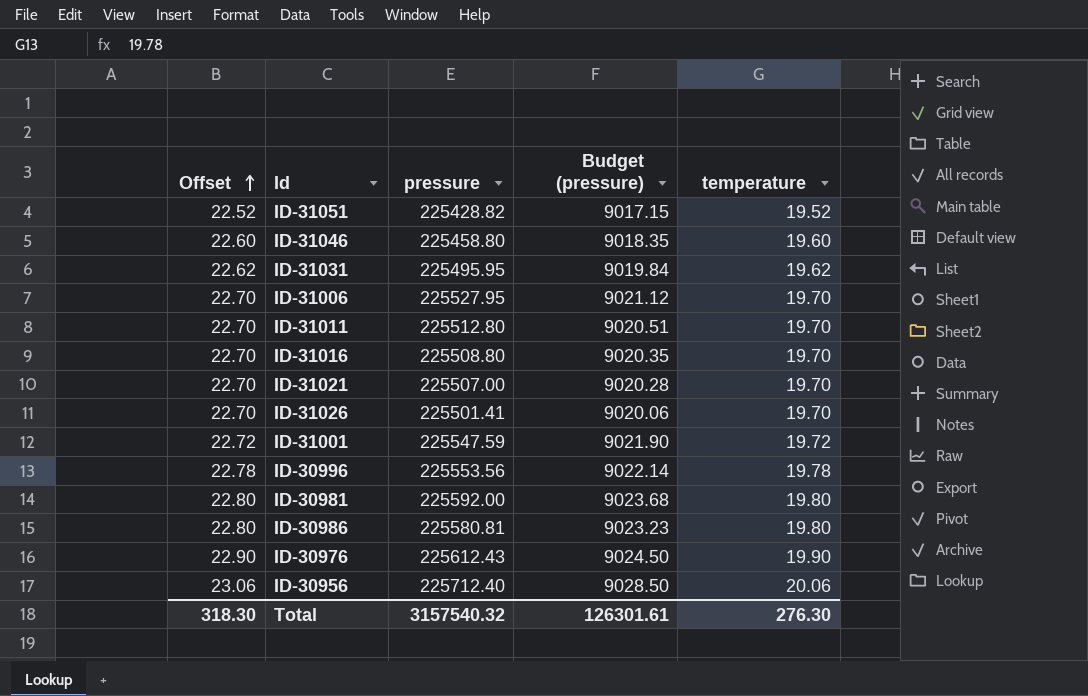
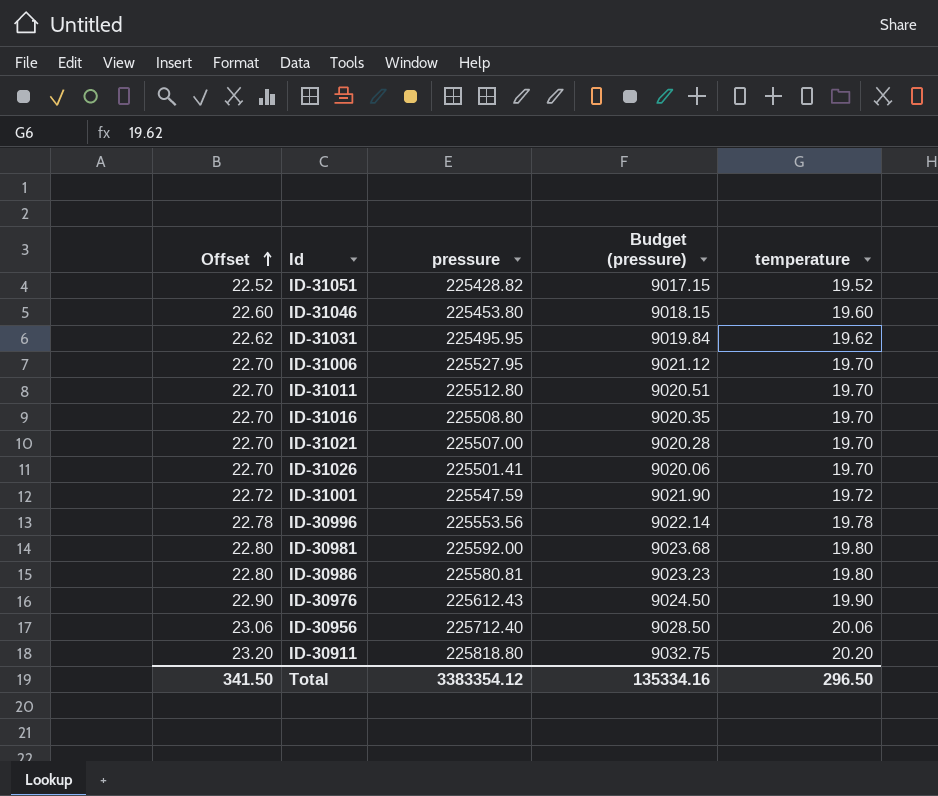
ID-31046 | pressure: 225458.80 -> 225453.80
ID-31046 | Budget (pressure): 9018.35 -> 9018.15
row ID-30911: none -> 23.20 | 225818.80 | 9032.75 | 20.20
Total | Offset: 318.30 -> 341.50
Total | pressure: 3157540.32 -> 3383354.12
Total | Budget (pressure): 126301.61 -> 135334.16
Total | temperature: 276.30 -> 296.50

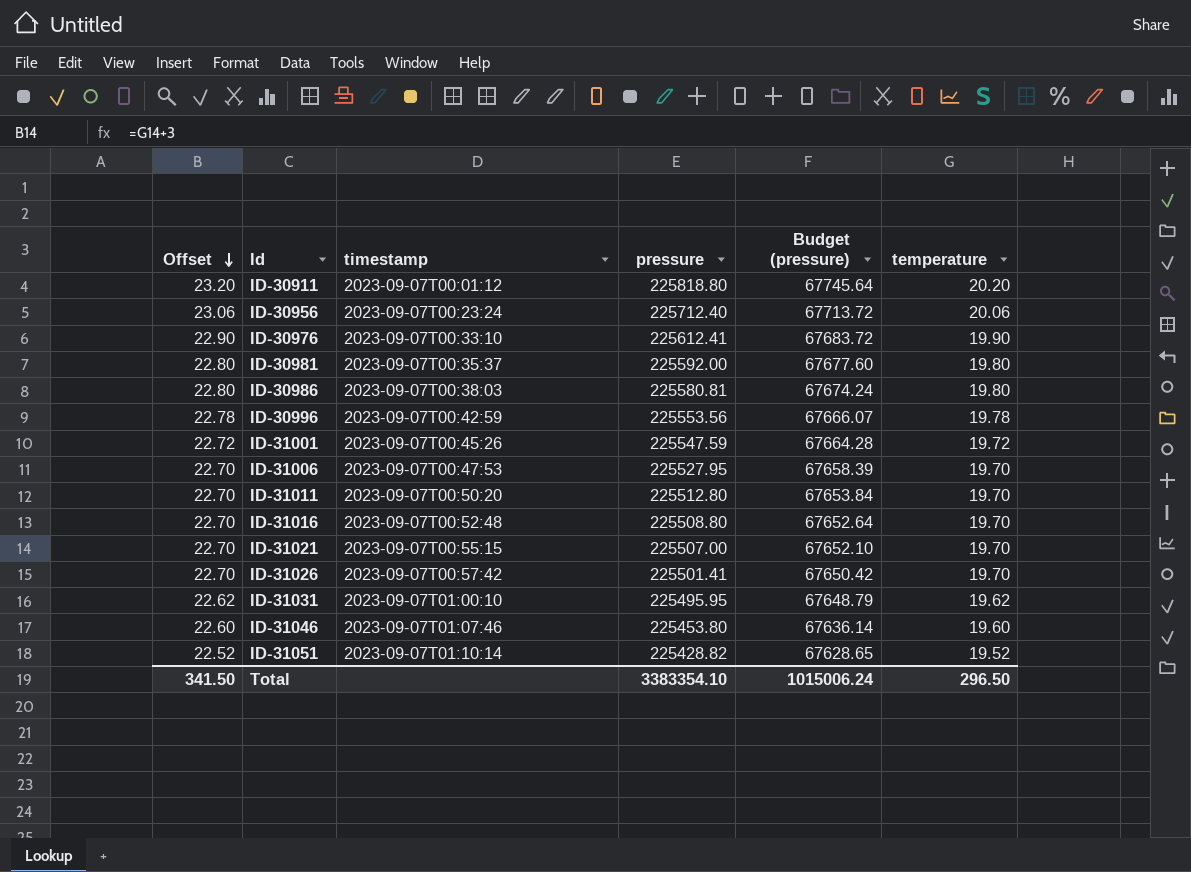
row order: Offset ascending -> Offset descending
column timestamp | position: none -> 3
column Budget (pressure) | formula: [pressure] * 0.04 -> [pressure] * 0.3
ID-30976 | pressure: 225612.43 -> 225612.41
Total | pressure: 3383354.12 -> 3383354.10
Total | Budget (pressure): 135334.16 -> 1015006.24

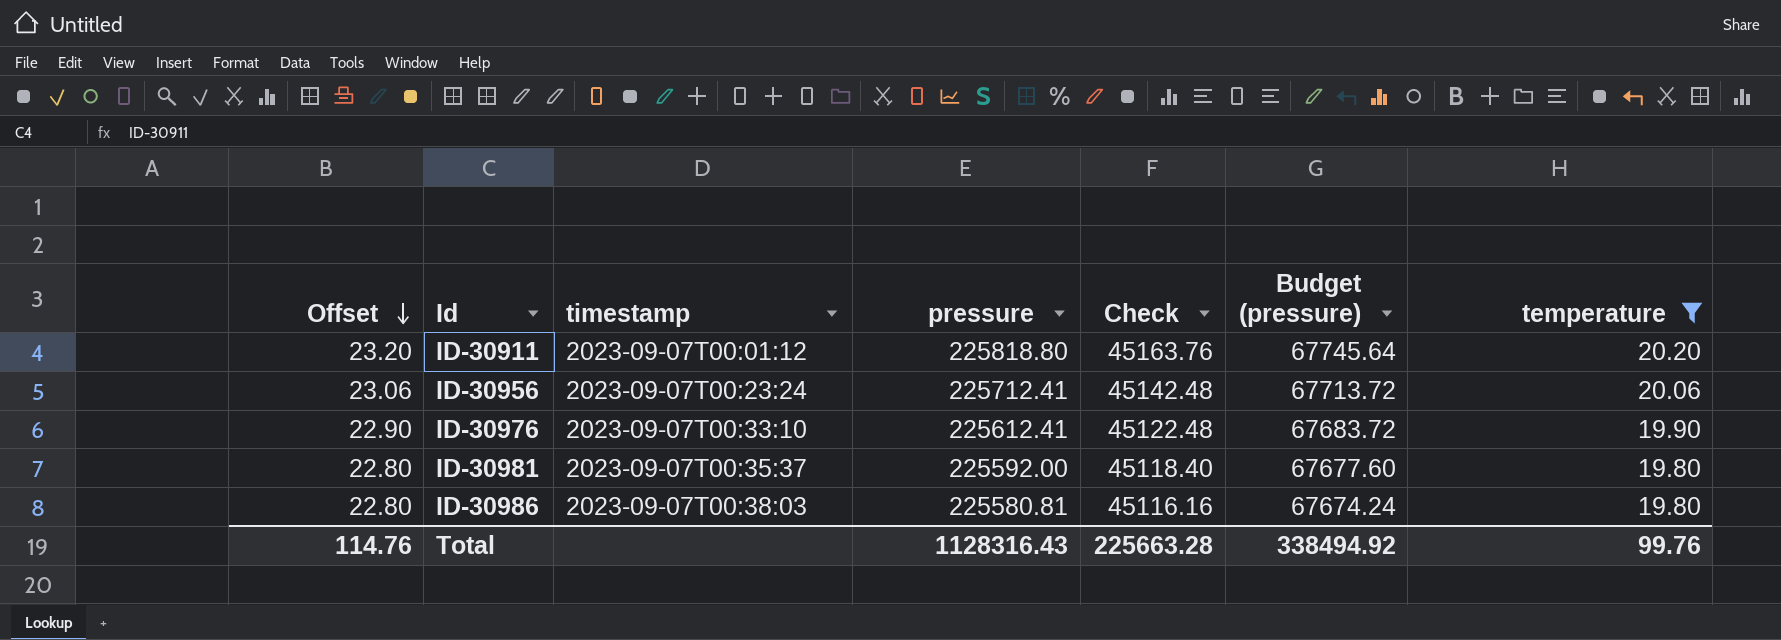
filter: none -> temperature >= 19.80
column Check | formula: none -> [pressure] * 0.2
ID-30956 | pressure: 225712.40 -> 225712.41
Total | Offset: 341.50 -> 114.76
Total | pressure: 3383354.10 -> 1128316.43
Total | Budget (pressure): 1015006.24 -> 338494.92
Total | temperature: 296.50 -> 99.76

